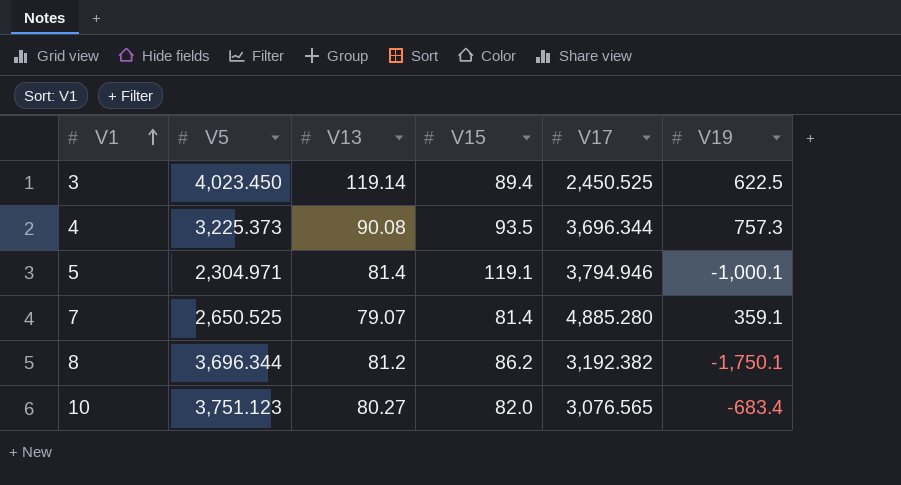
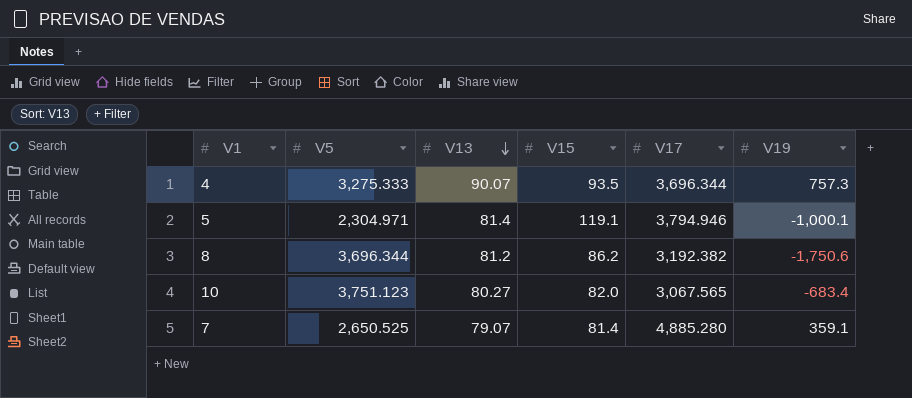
row order: V1 ascending -> V13 descending
row 3: 4,023.450 | 119.14 | 89.4 | 2,450.525 | 622.5 -> none
4 | V5: 3,225.373 -> 3,275.333
4 | V13: 90.08 -> 90.07
8 | V19: -1,750.1 -> -1,750.6
10 | V17: 3,076.565 -> 3,067.565

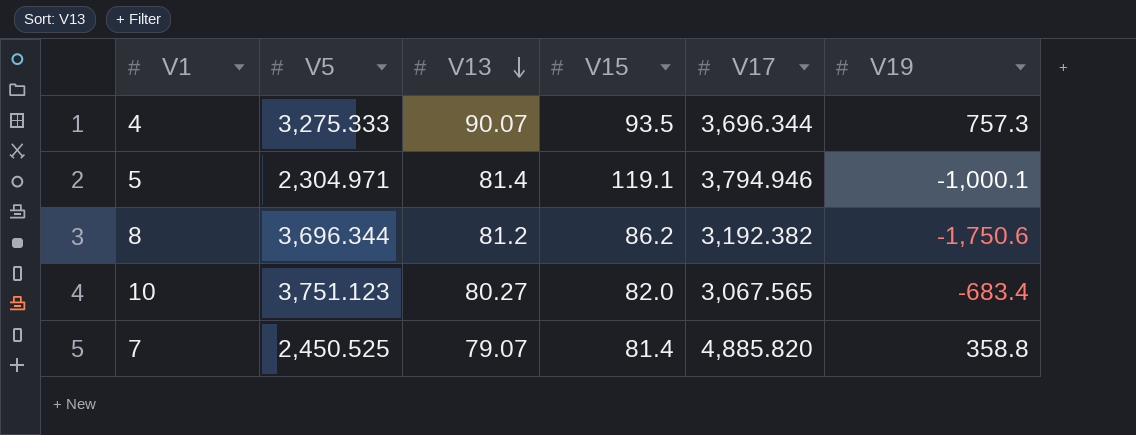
7 | V5: 2,650.525 -> 2,450.525
7 | V17: 4,885.280 -> 4,885.820
7 | V19: 359.1 -> 358.8

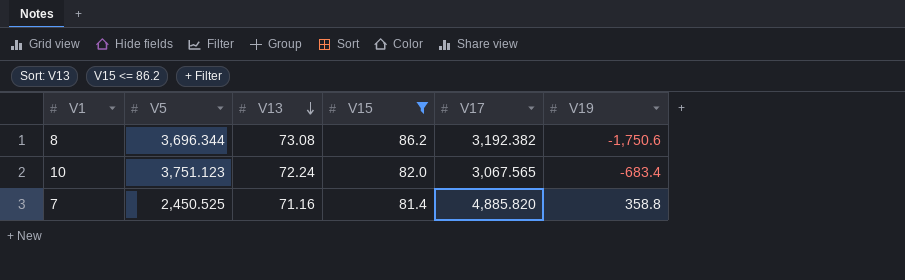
filter: none -> V15 <= 86.2
8 | V13: 81.2 -> 73.08
10 | V13: 80.27 -> 72.24
7 | V13: 79.07 -> 71.16

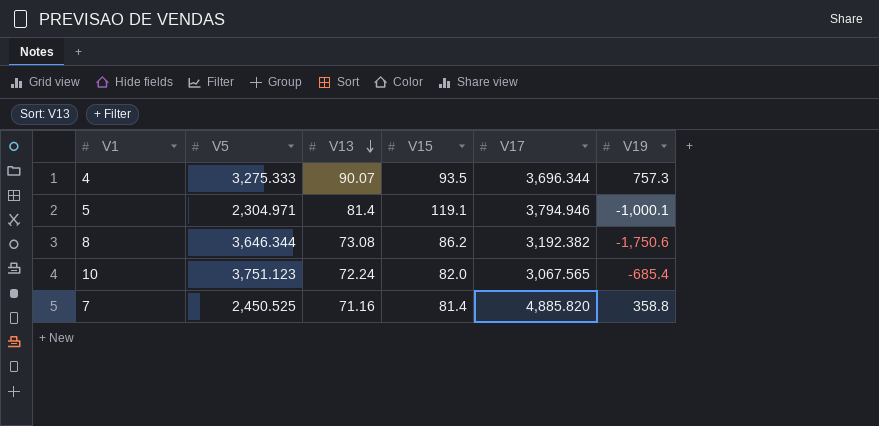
filter: V15 <= 86.2 -> none
8 | V5: 3,696.344 -> 3,646.344
10 | V19: -683.4 -> -685.4

